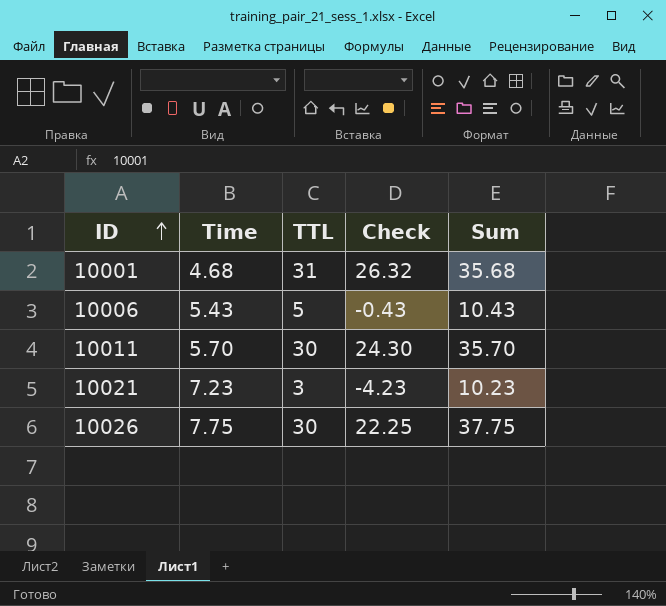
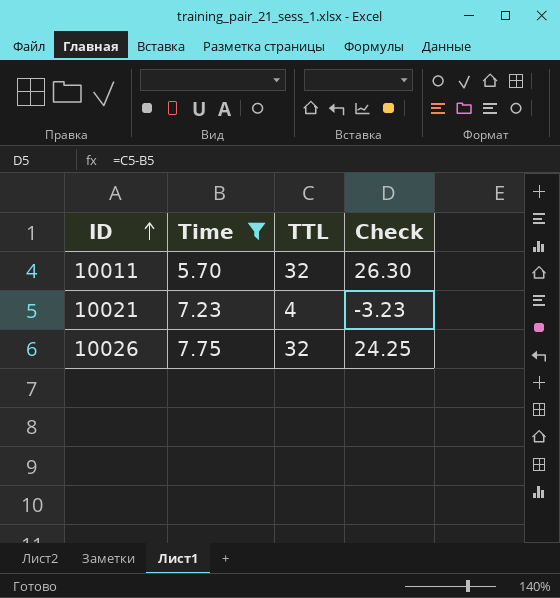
filter: none -> Time >= 5.70
column Sum | formula: [Time] + [TTL] -> none
10011 | TTL: 30 -> 32
10011 | Check: 24.30 -> 26.30
10021 | TTL: 3 -> 4
10021 | Check: -4.23 -> -3.23
10026 | TTL: 30 -> 32
10026 | Check: 22.25 -> 24.25

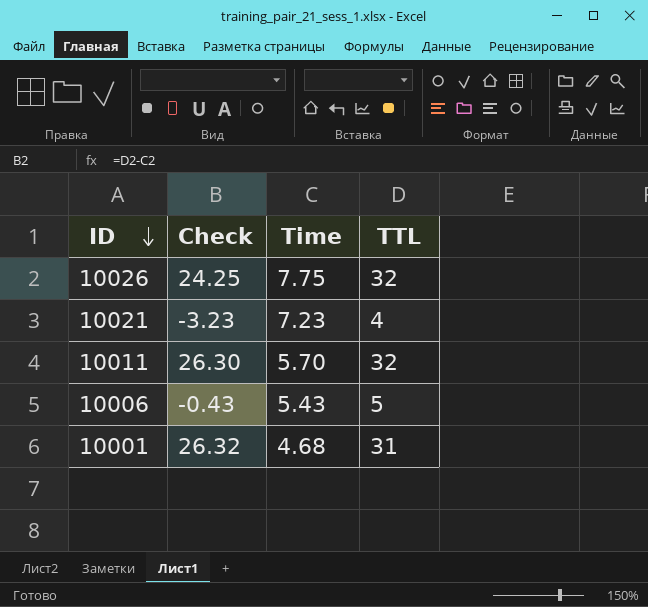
filter: Time >= 5.70 -> none
row order: ID ascending -> ID descending
column Check | position: 4 -> 2

